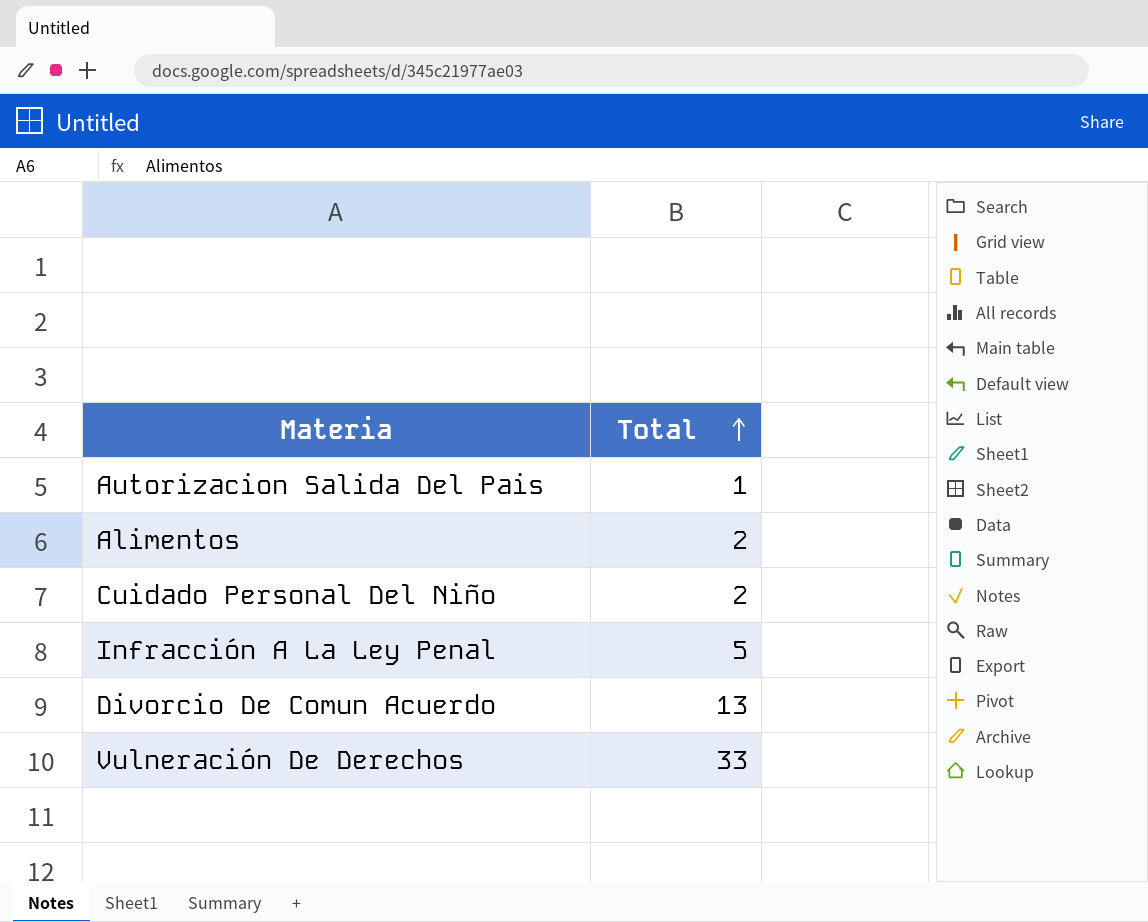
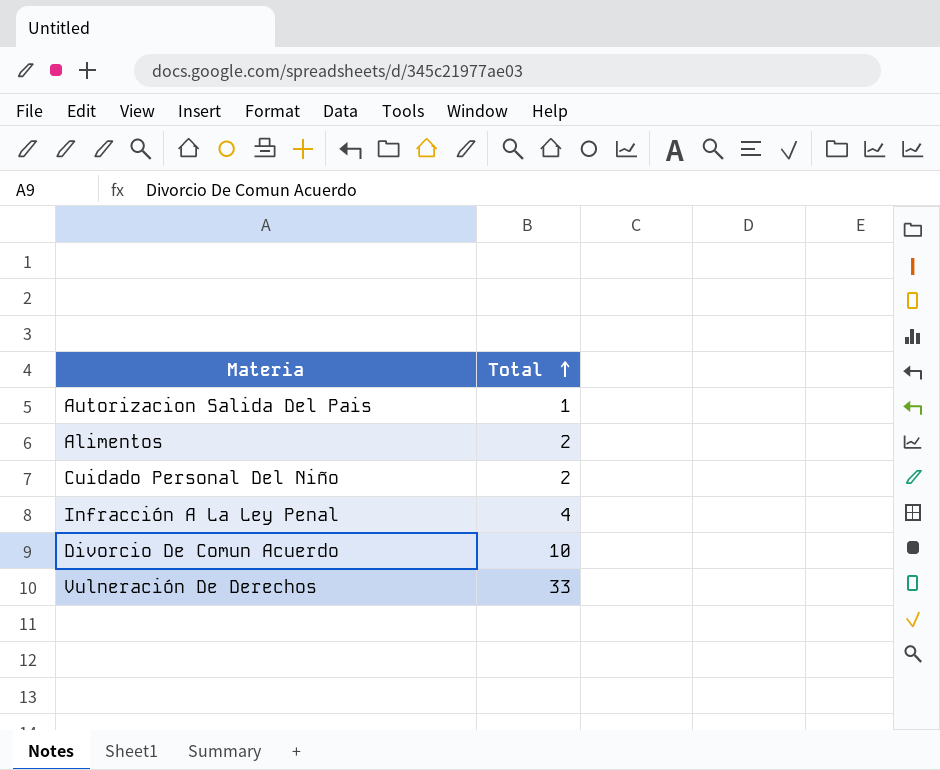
Infracción A La Ley Penal | Total: 5 -> 4
Divorcio De Comun Acuerdo | Total: 13 -> 10

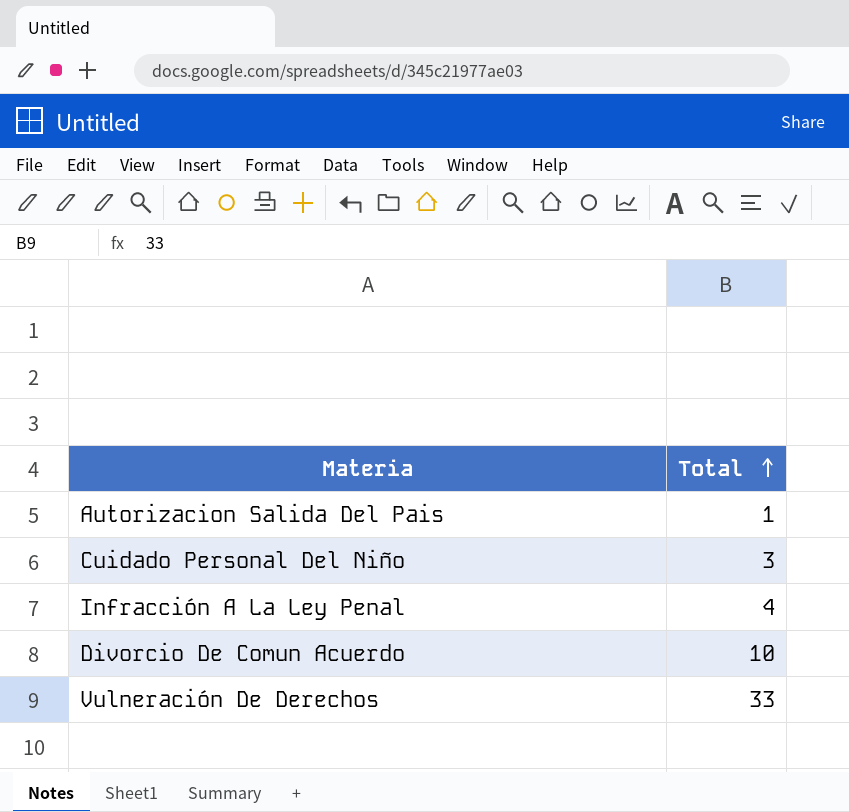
row Alimentos: 2 -> none
Cuidado Personal Del Niño | Total: 2 -> 3

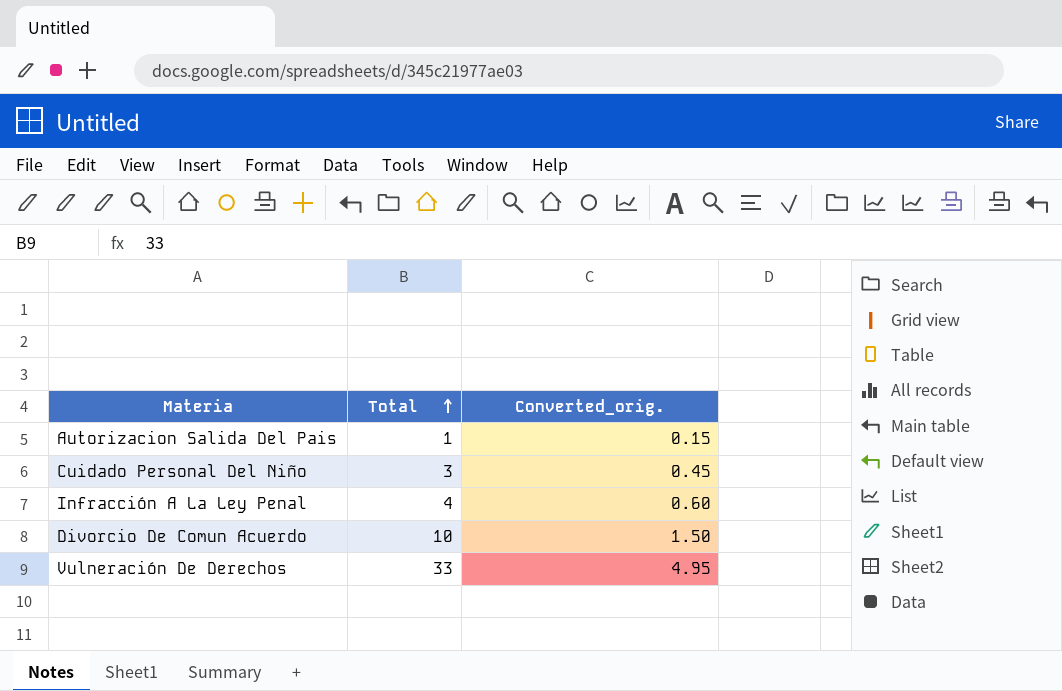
column Converted_orig. | formula: none -> [Total] * 0.15

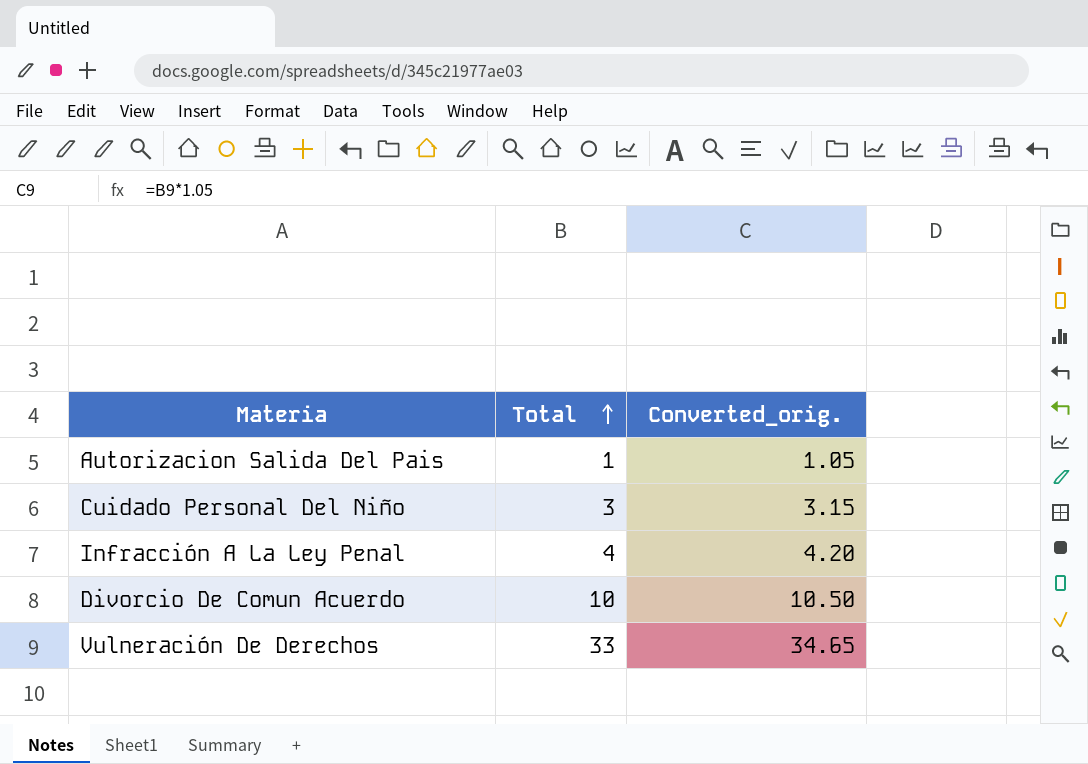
column Converted_orig. | formula: [Total] * 0.15 -> [Total] * 1.05

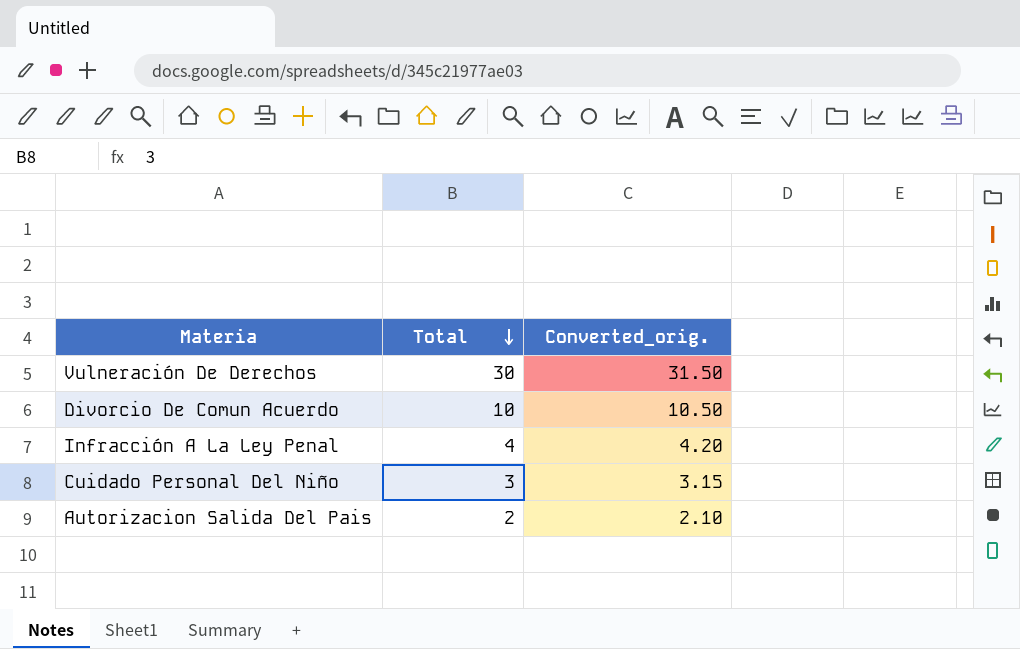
row order: Total ascending -> Total descending
Vulneración De Derechos | Total: 33 -> 30
Vulneración De Derechos | Converted_orig.: 34.65 -> 31.50
Autorizacion Salida Del Pais | Total: 1 -> 2
Autorizacion Salida Del Pais | Converted_orig.: 1.05 -> 2.10

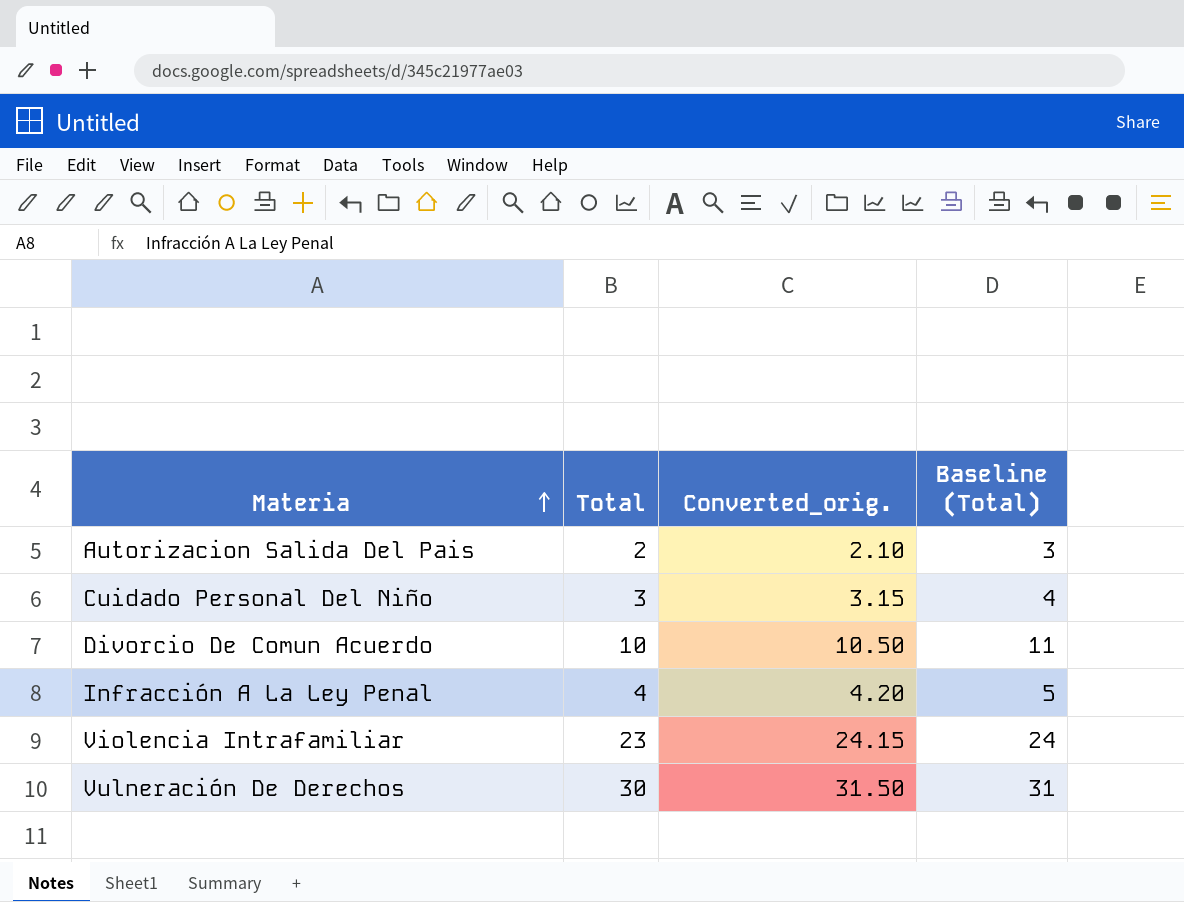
row order: Total descending -> Materia ascending
column Baseline (Total) | formula: none -> [Total] + 1
row Violencia Intrafamiliar: none -> 23 | 24.15 | 24

